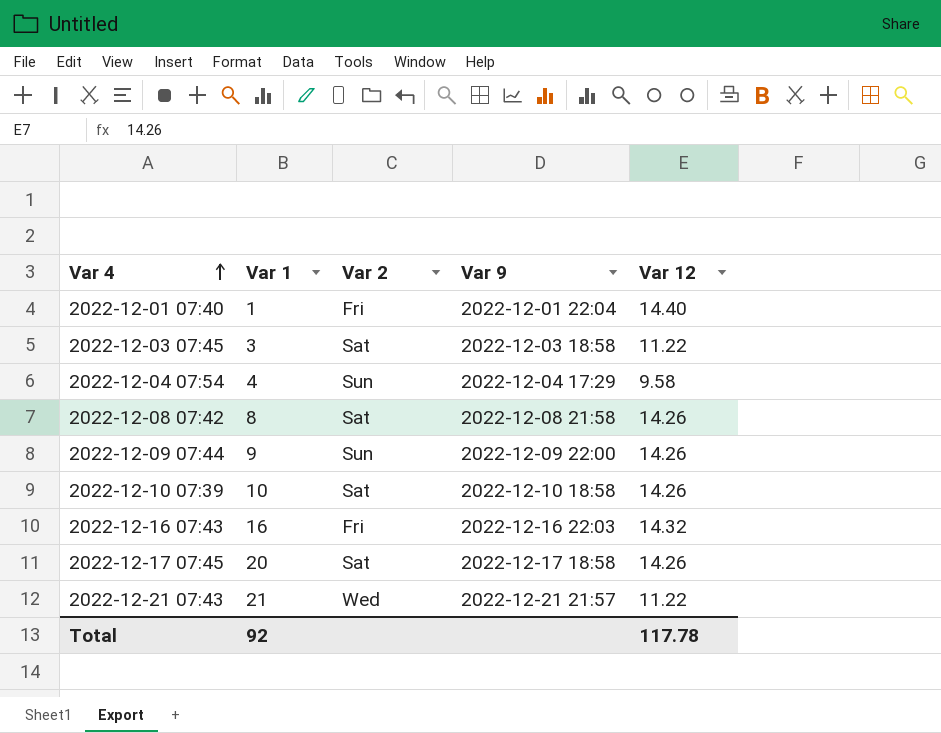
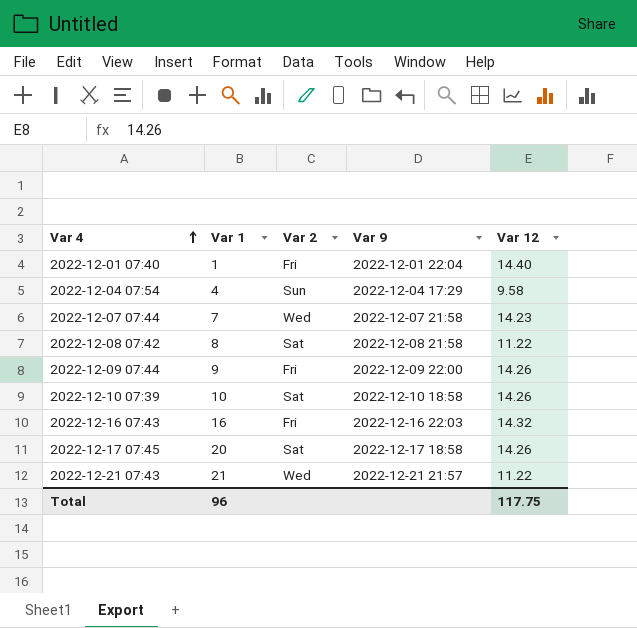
row 2022-12-03 07:45: 3 | Sat | 2022-12-03 18:58 | 11.22 -> none
row 2022-12-07 07:44: none -> 7 | Wed | 2022-12-07 21:58 | 14.23
2022-12-08 07:42 | Var 12: 14.26 -> 11.22
2022-12-09 07:44 | Var 2: Sun -> Fri
Total | Var 1: 92 -> 96
Total | Var 12: 117.78 -> 117.75

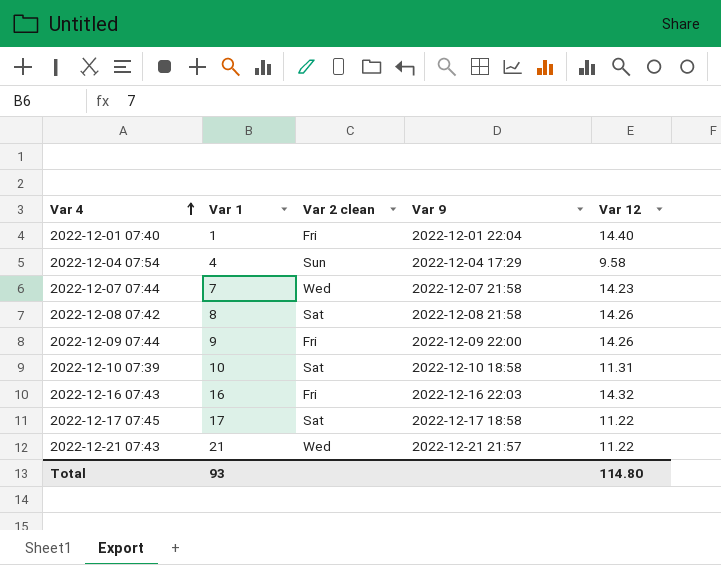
column name: Var 2 -> Var 2 clean
2022-12-08 07:42 | Var 12: 11.22 -> 14.26
2022-12-10 07:39 | Var 12: 14.26 -> 11.31
2022-12-17 07:45 | Var 1: 20 -> 17
2022-12-17 07:45 | Var 12: 14.26 -> 11.22
Total | Var 1: 96 -> 93
Total | Var 12: 117.75 -> 114.80

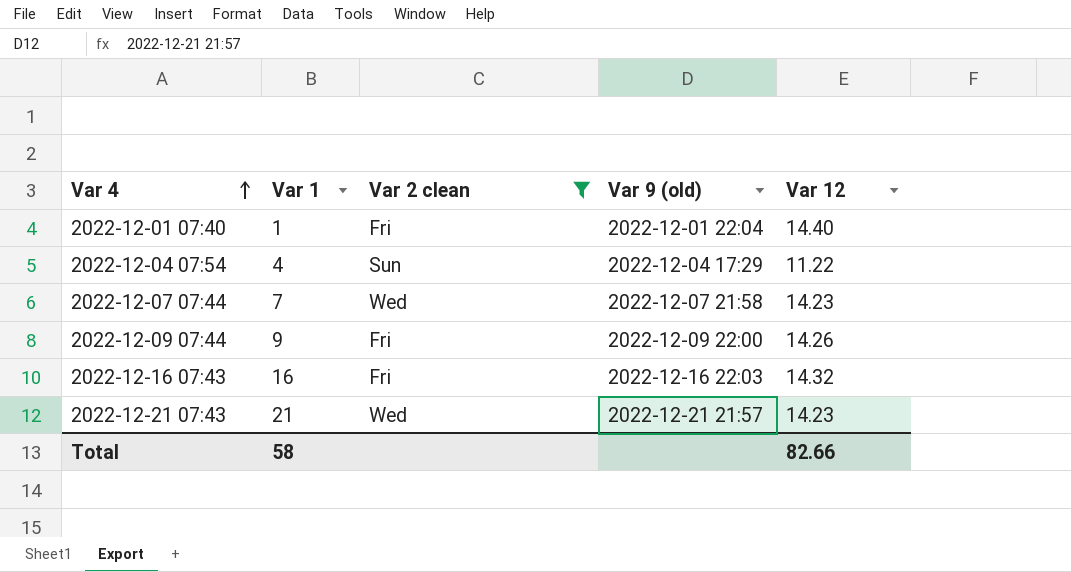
filter: none -> Var 2 clean != Sat
column name: Var 9 -> Var 9 (old)
2022-12-04 07:54 | Var 12: 9.58 -> 11.22
2022-12-21 07:43 | Var 12: 11.22 -> 14.23
Total | Var 1: 93 -> 58
Total | Var 12: 114.80 -> 82.66

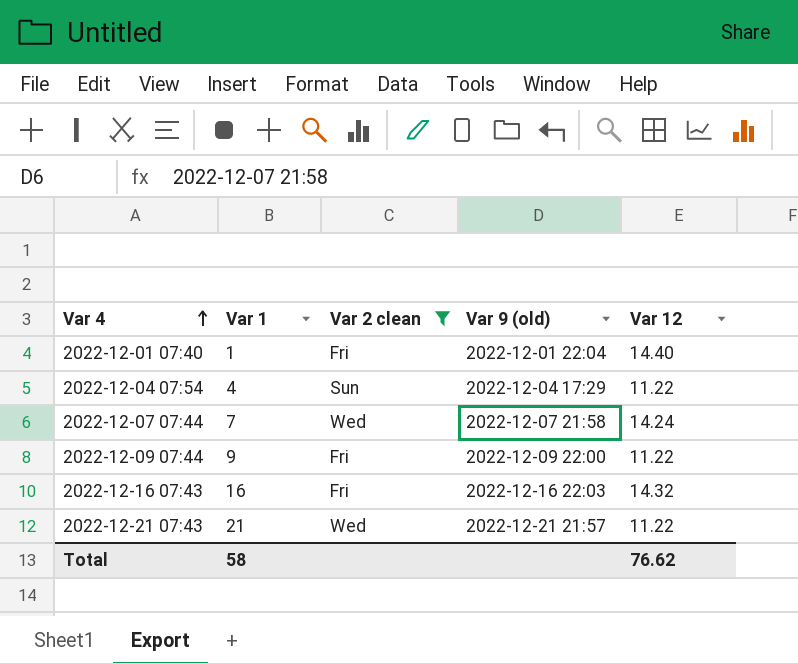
2022-12-07 07:44 | Var 12: 14.23 -> 14.24
2022-12-09 07:44 | Var 12: 14.26 -> 11.22
2022-12-21 07:43 | Var 12: 14.23 -> 11.22
Total | Var 12: 82.66 -> 76.62

